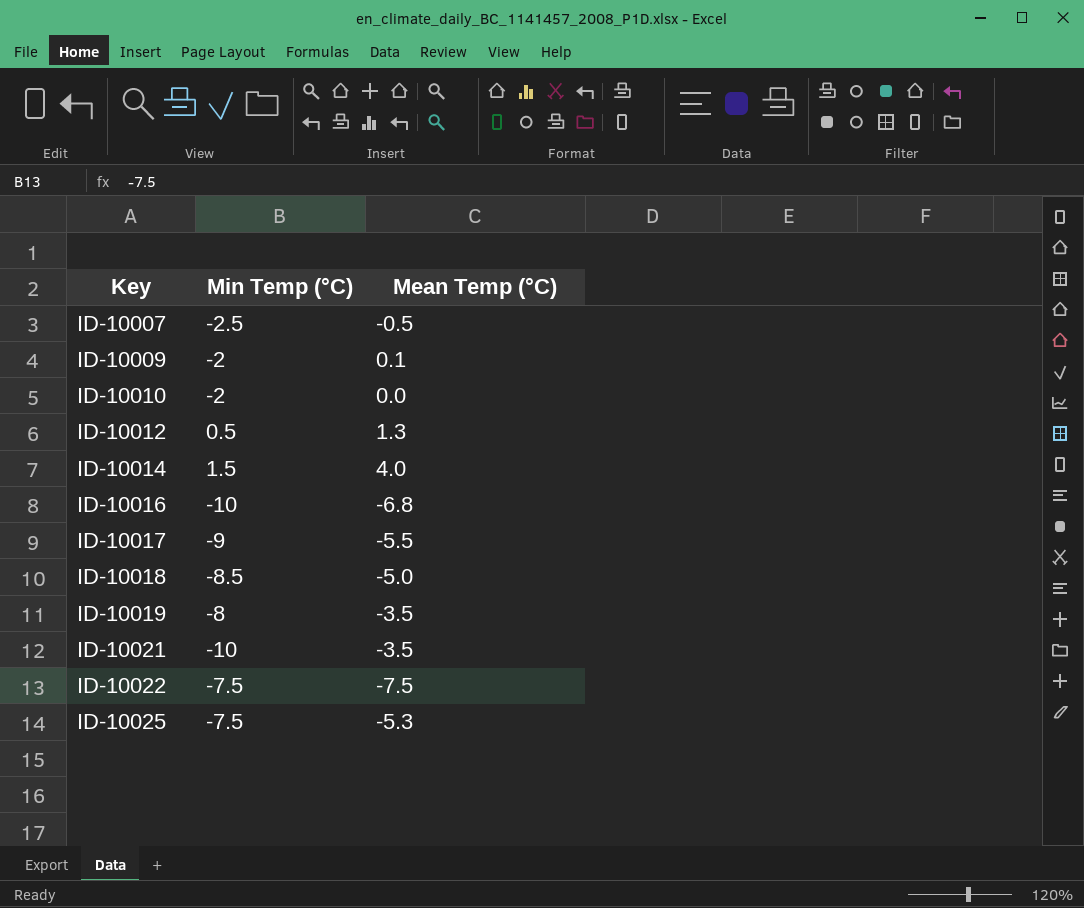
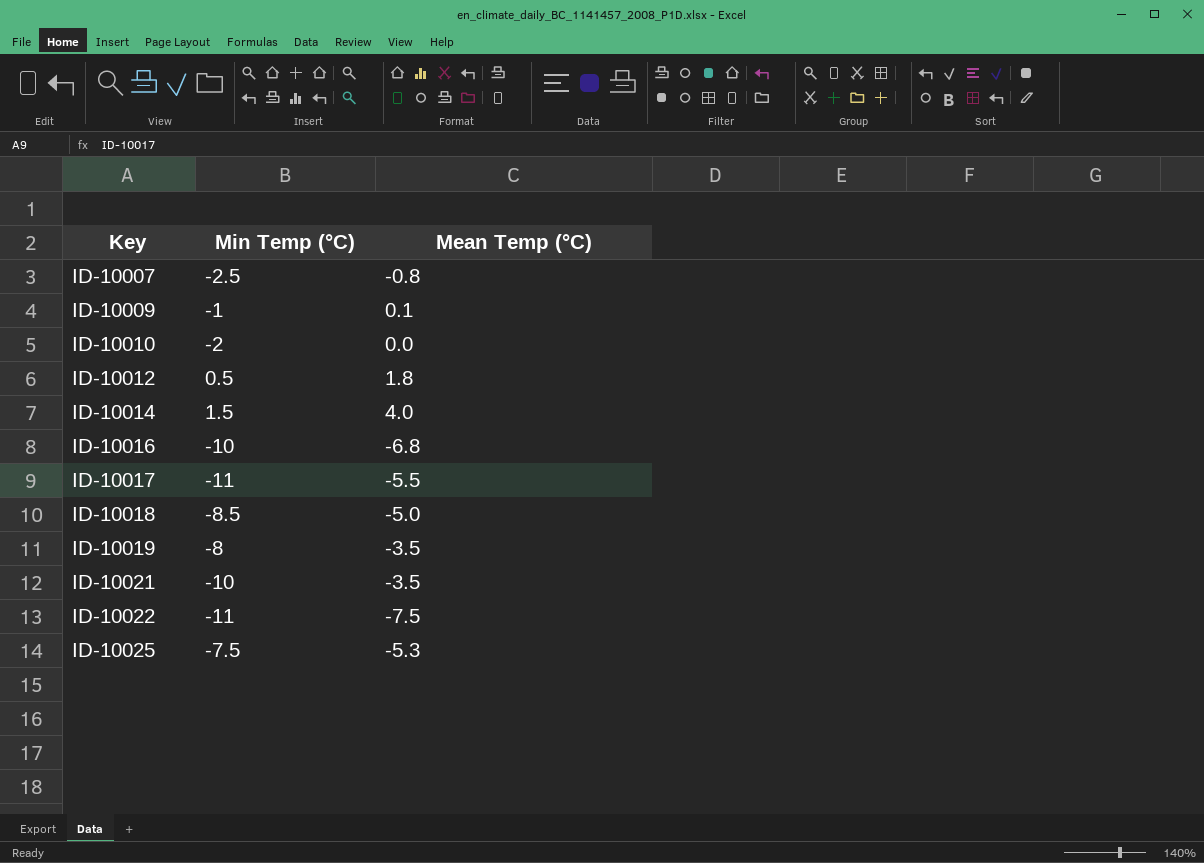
ID-10007 | Mean Temp (°C): -0.5 -> -0.8
ID-10009 | Min Temp (°C): -2 -> -1
ID-10012 | Mean Temp (°C): 1.3 -> 1.8
ID-10017 | Min Temp (°C): -9 -> -11
ID-10022 | Min Temp (°C): -7.5 -> -11

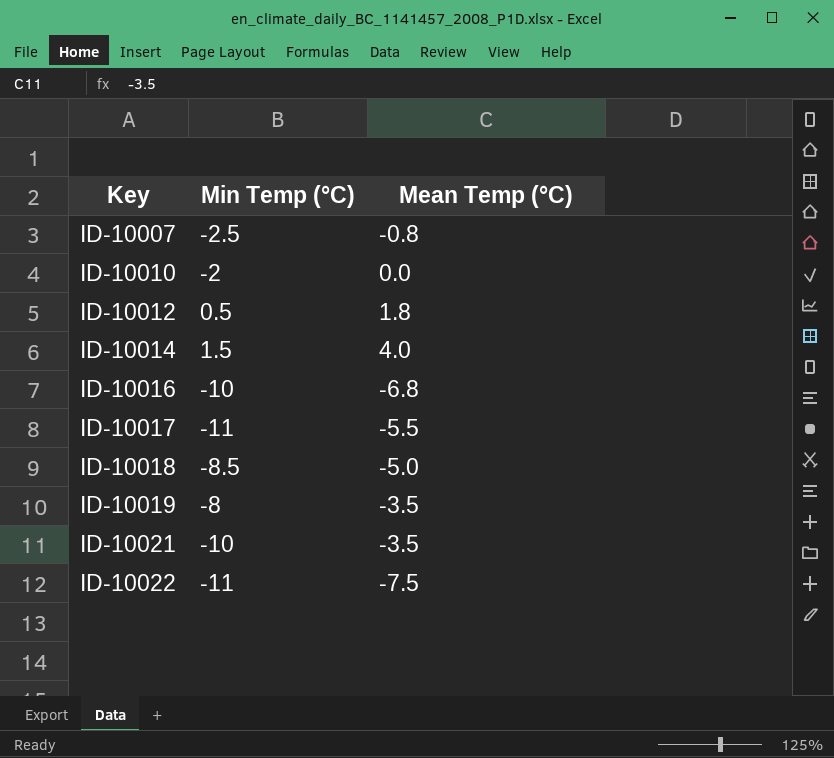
row ID-10009: -1 | 0.1 -> none
row ID-10025: -7.5 | -5.3 -> none

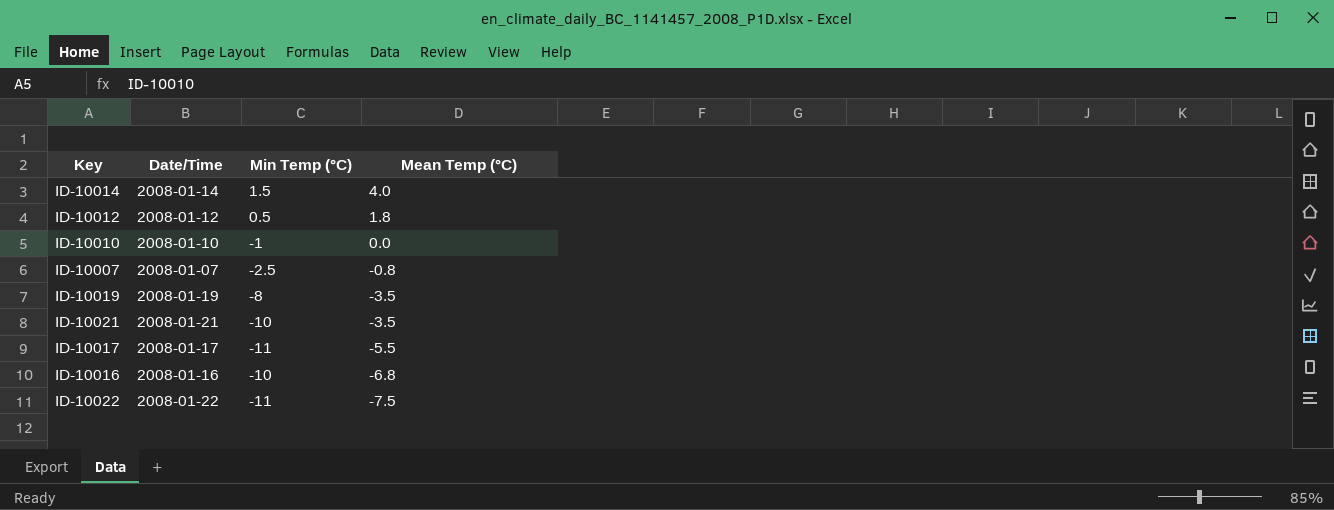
row order: Key ascending -> Mean Temp (°C) descending
column Date/Time | position: none -> 2
row ID-10018: -8.5 | -5.0 -> none
ID-10010 | Min Temp (°C): -2 -> -1

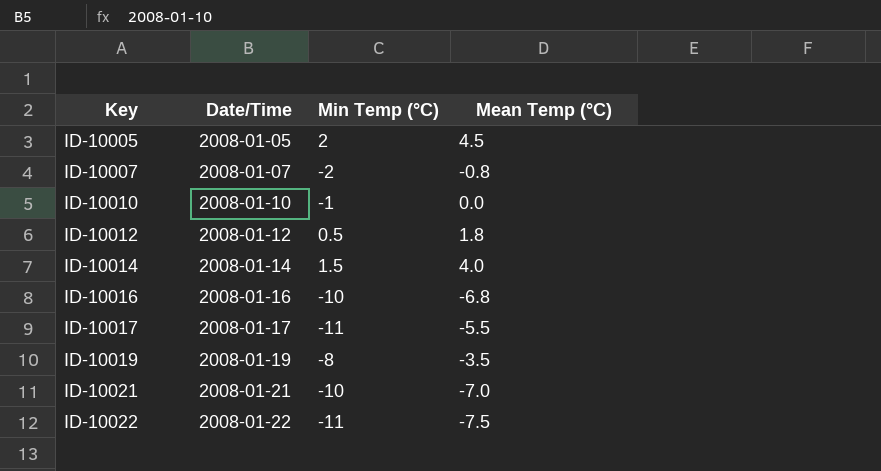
row order: Mean Temp (°C) descending -> Key ascending
row ID-10005: none -> 2008-01-05 | 2 | 4.5
ID-10007 | Min Temp (°C): -2.5 -> -2
ID-10021 | Mean Temp (°C): -3.5 -> -7.0

